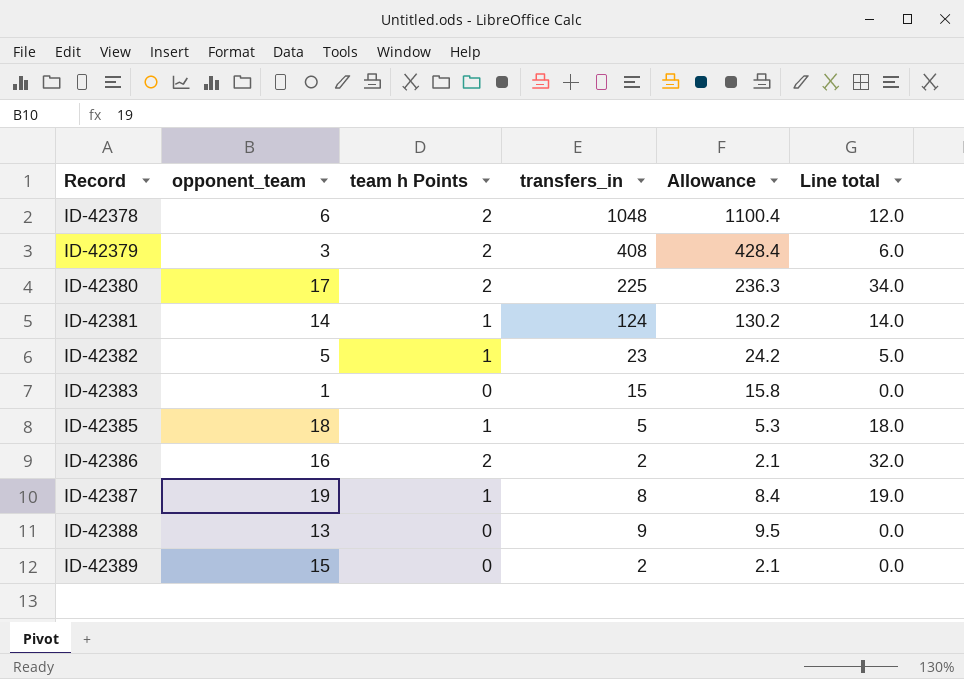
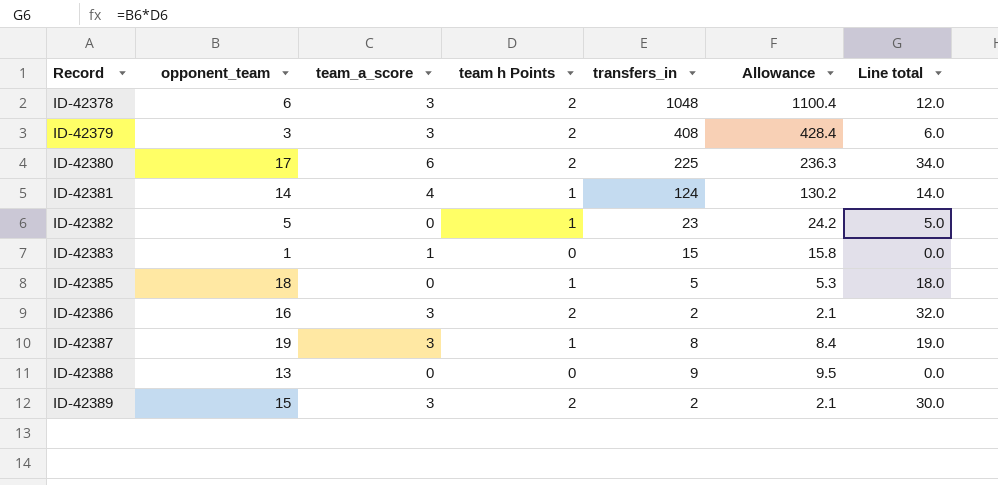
column team_a_score | position: none -> 3
ID-42389 | team h Points: 0 -> 2
ID-42389 | Line total: 0.0 -> 30.0

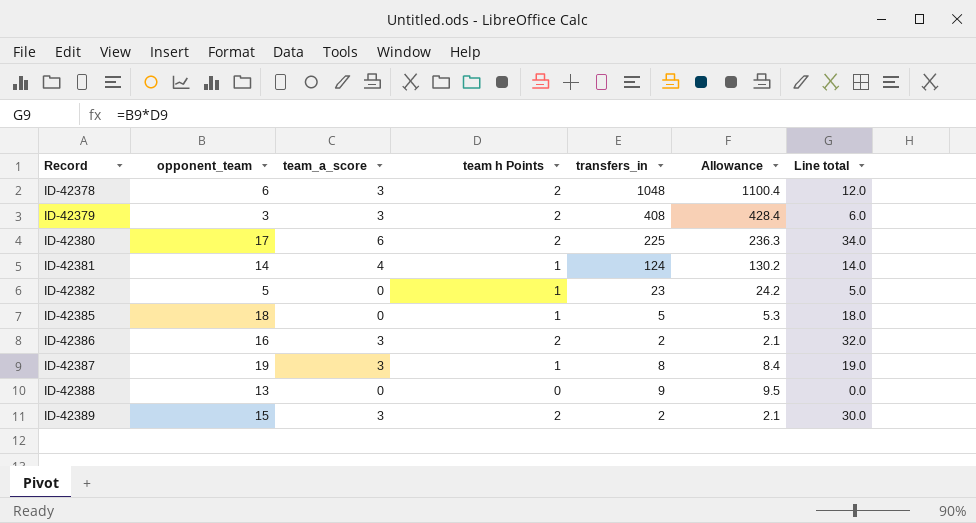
row ID-42383: 1 | 1 | 0 | 15 | 15.8 | 0.0 -> none

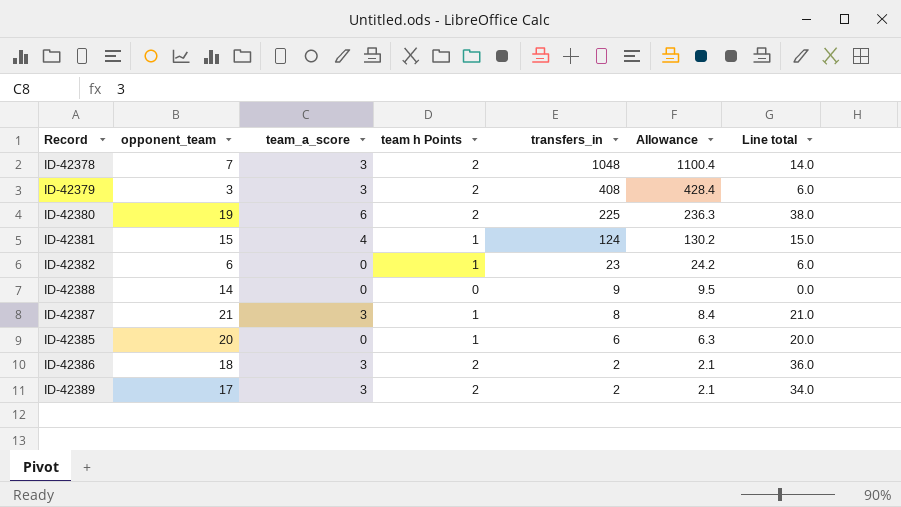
row order: Record ascending -> transfers_in descending
ID-42378 | opponent_team: 6 -> 7
ID-42378 | Line total: 12.0 -> 14.0
ID-42380 | opponent_team: 17 -> 19
ID-42380 | Line total: 34.0 -> 38.0
ID-42381 | opponent_team: 14 -> 15
ID-42381 | Line total: 14.0 -> 15.0
ID-42382 | opponent_team: 5 -> 6
ID-42382 | Line total: 5.0 -> 6.0
ID-42388 | opponent_team: 13 -> 14
ID-42387 | opponent_team: 19 -> 21
ID-42387 | Line total: 19.0 -> 21.0
ID-42385 | opponent_team: 18 -> 20
ID-42385 | transfers_in: 5 -> 6
ID-42385 | Allowance: 5.3 -> 6.3
ID-42385 | Line total: 18.0 -> 20.0
ID-42386 | opponent_team: 16 -> 18
ID-42386 | Line total: 32.0 -> 36.0
ID-42389 | opponent_team: 15 -> 17
ID-42389 | Line total: 30.0 -> 34.0

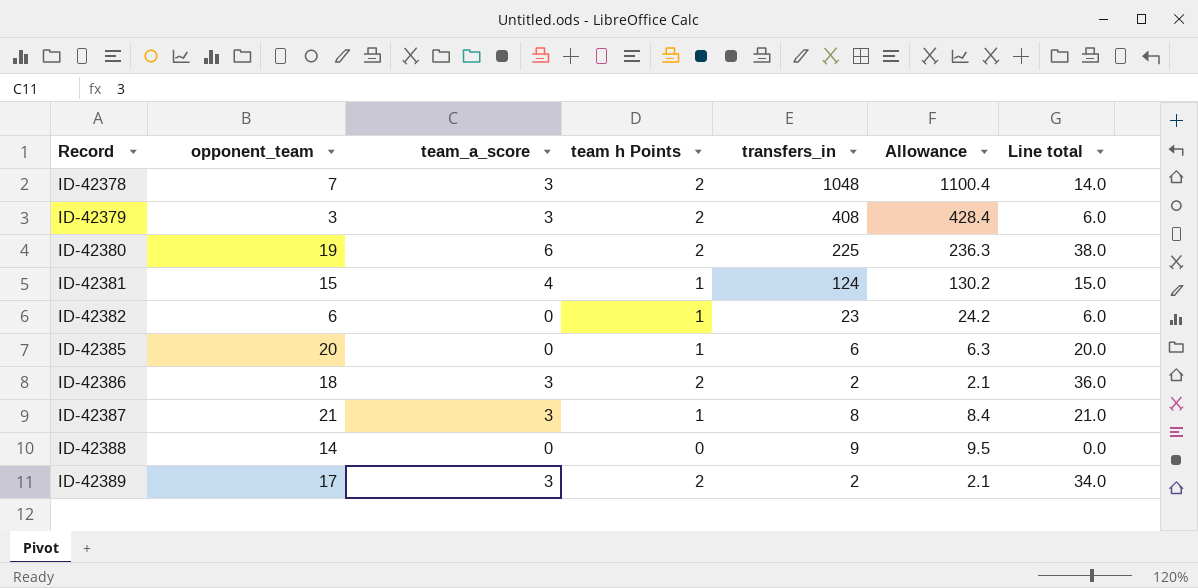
row order: transfers_in descending -> Record ascending

